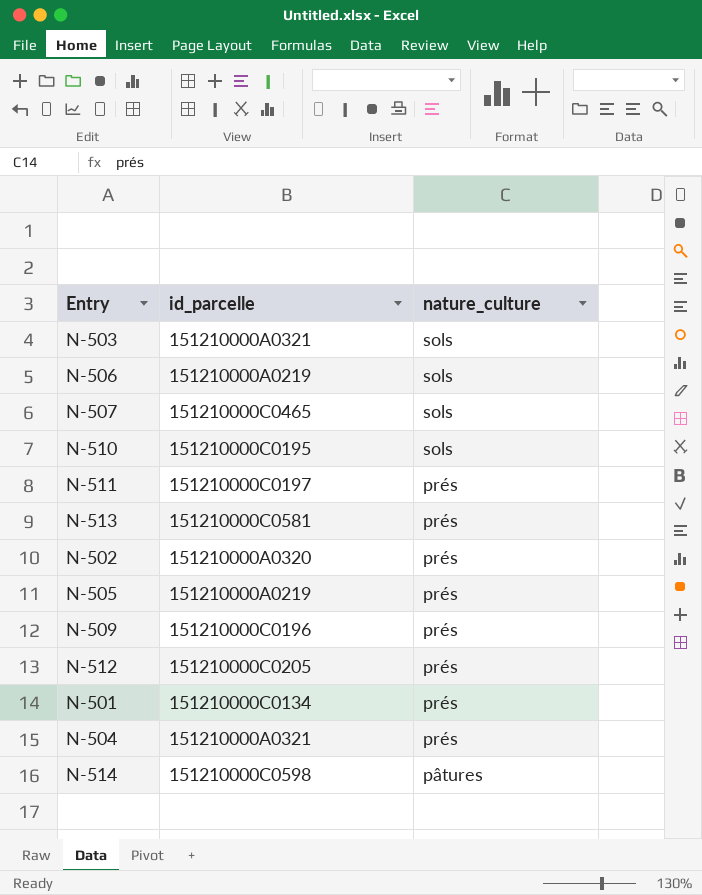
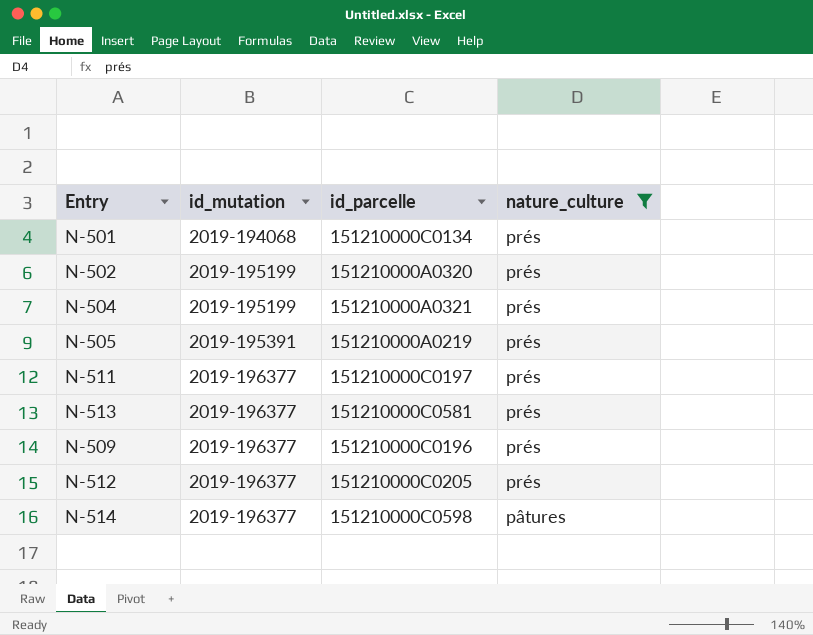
filter: none -> nature_culture != sols
row order: nature_culture descending -> id_mutation ascending
column id_mutation | position: none -> 2

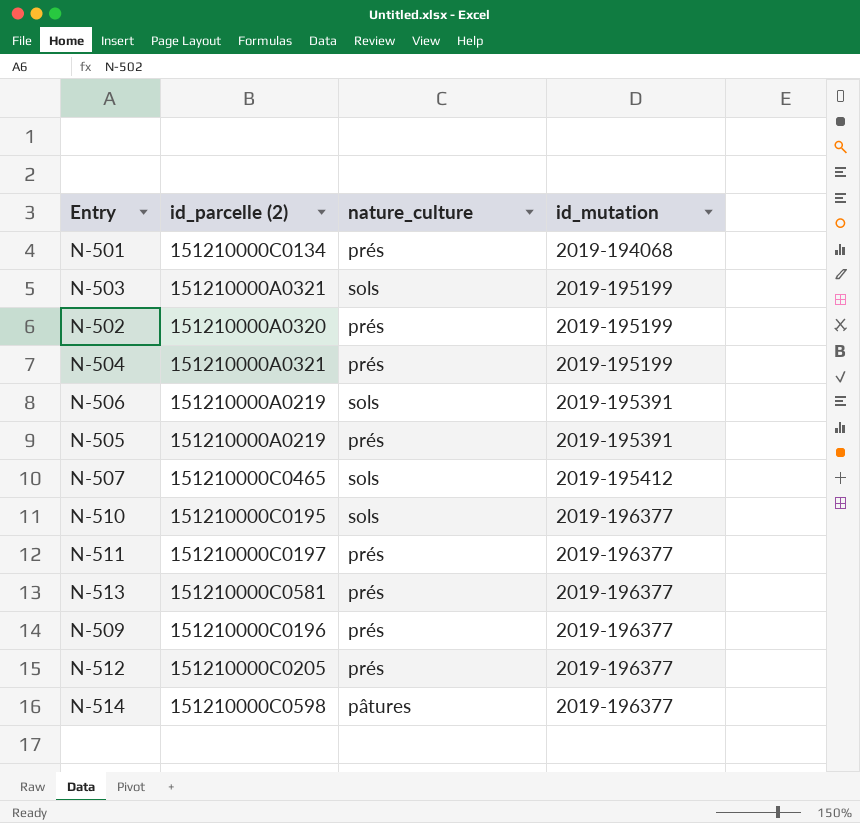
filter: nature_culture != sols -> none
column name: id_parcelle -> id_parcelle (2)
column id_mutation | position: 2 -> 4

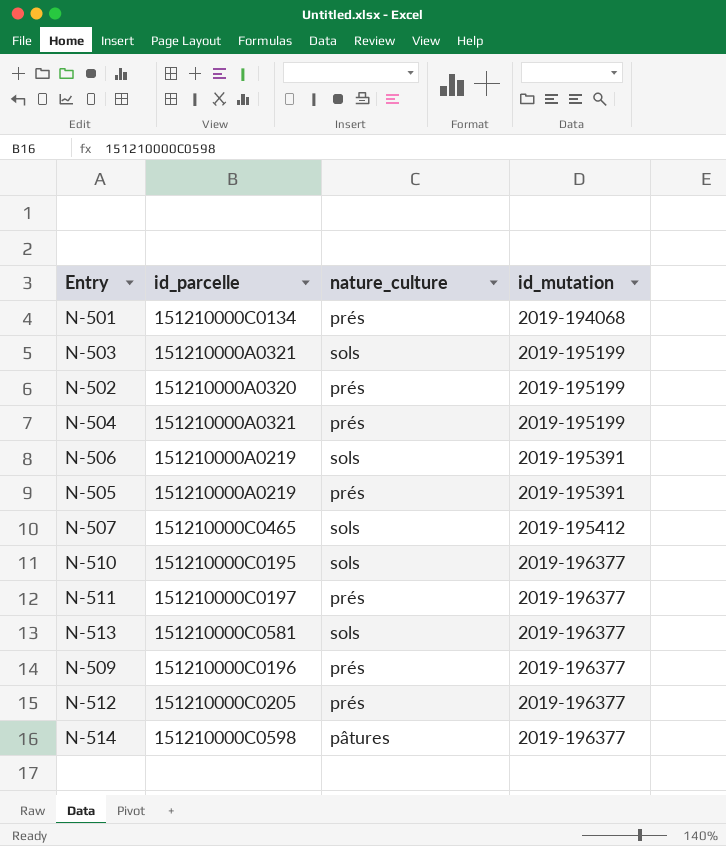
column name: id_parcelle (2) -> id_parcelle
N-513 | nature_culture: prés -> sols

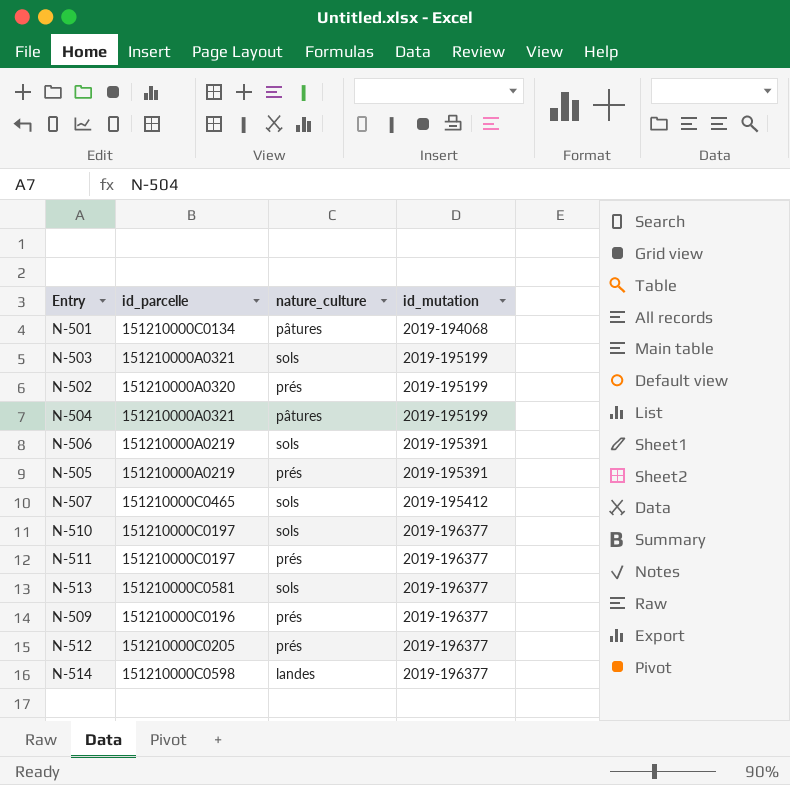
N-501 | nature_culture: prés -> pâtures
N-504 | nature_culture: prés -> pâtures
N-510 | id_parcelle: 151210000C0195 -> 151210000C0197
N-514 | nature_culture: pâtures -> landes

